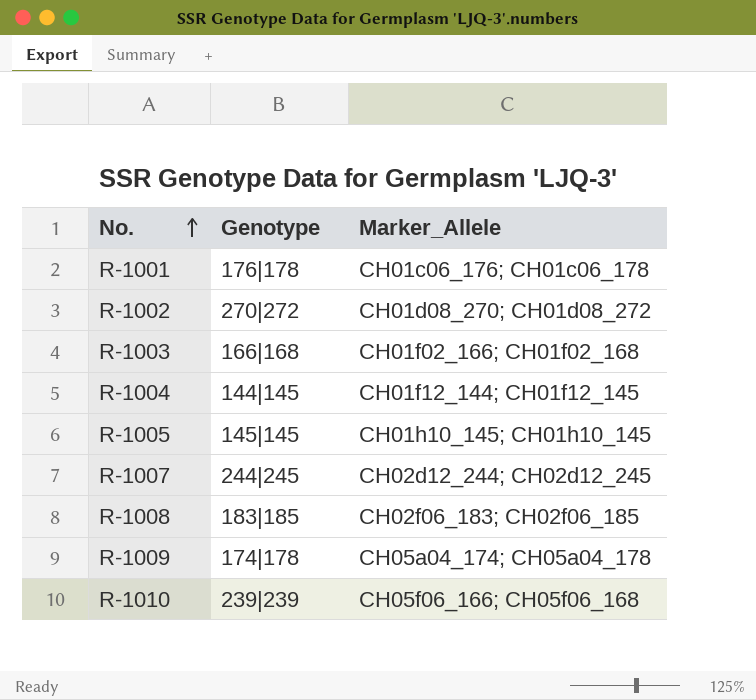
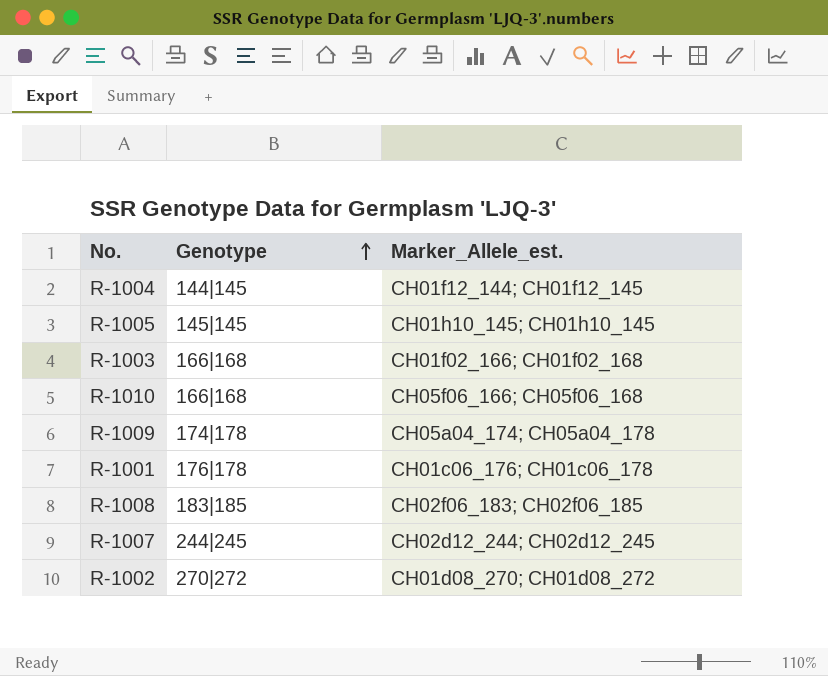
row order: No. ascending -> Genotype ascending
column name: Marker_Allele -> Marker_Allele_est.
R-1010 | Genotype: 239|239 -> 166|168

